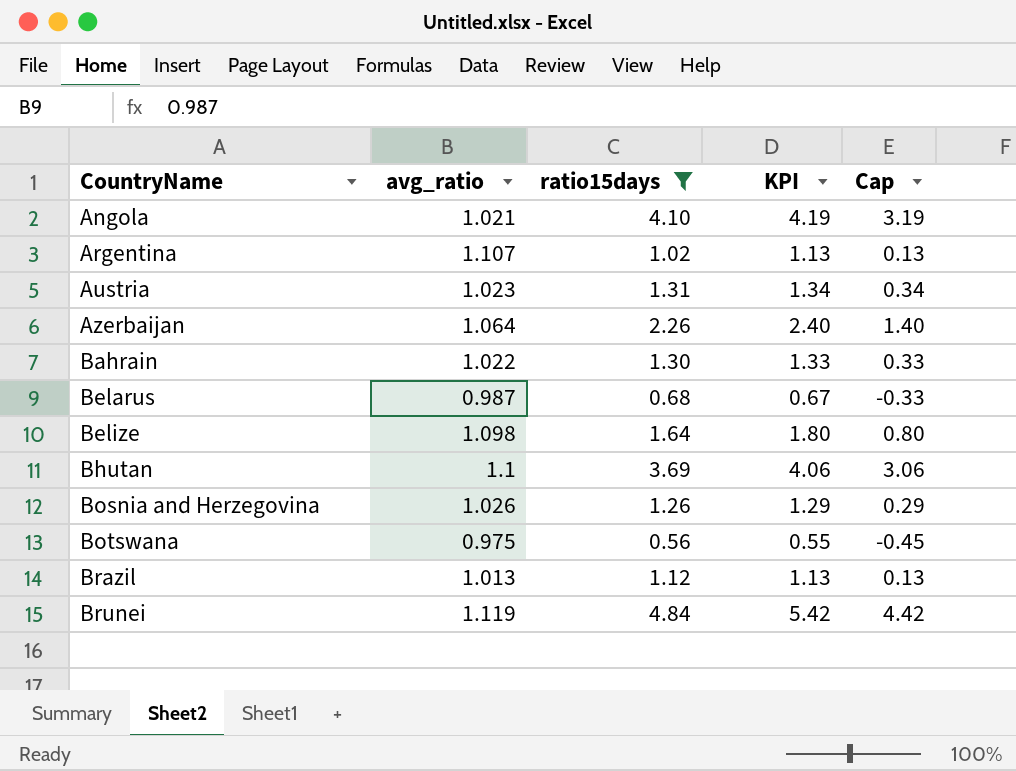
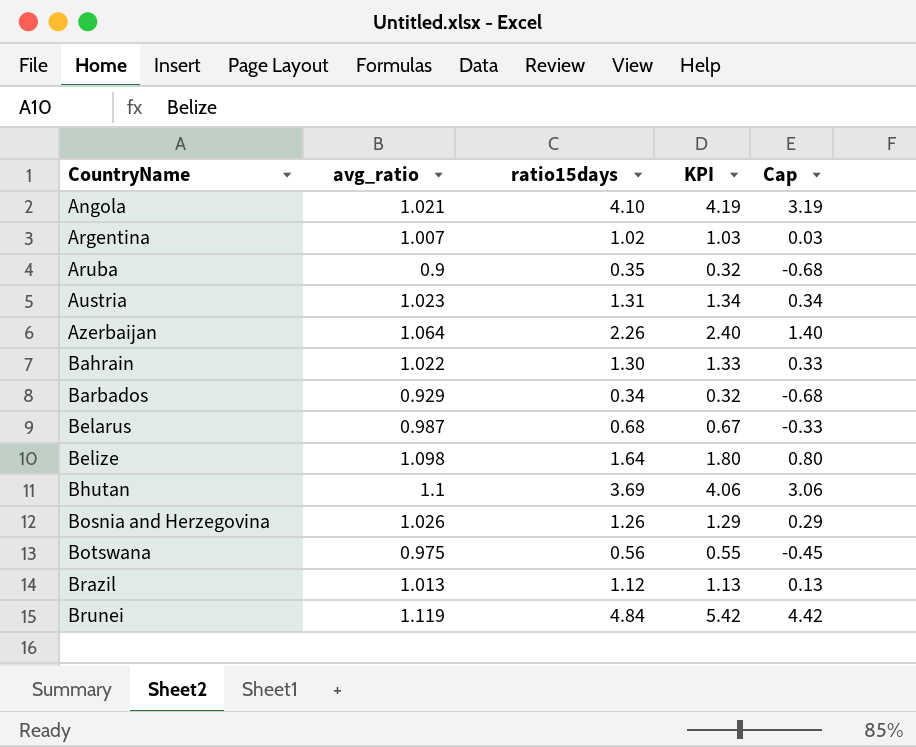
filter: ratio15days >= 0.56 -> none
Argentina | avg_ratio: 1.107 -> 1.007
Argentina | KPI: 1.13 -> 1.03
Argentina | Cap: 0.13 -> 0.03

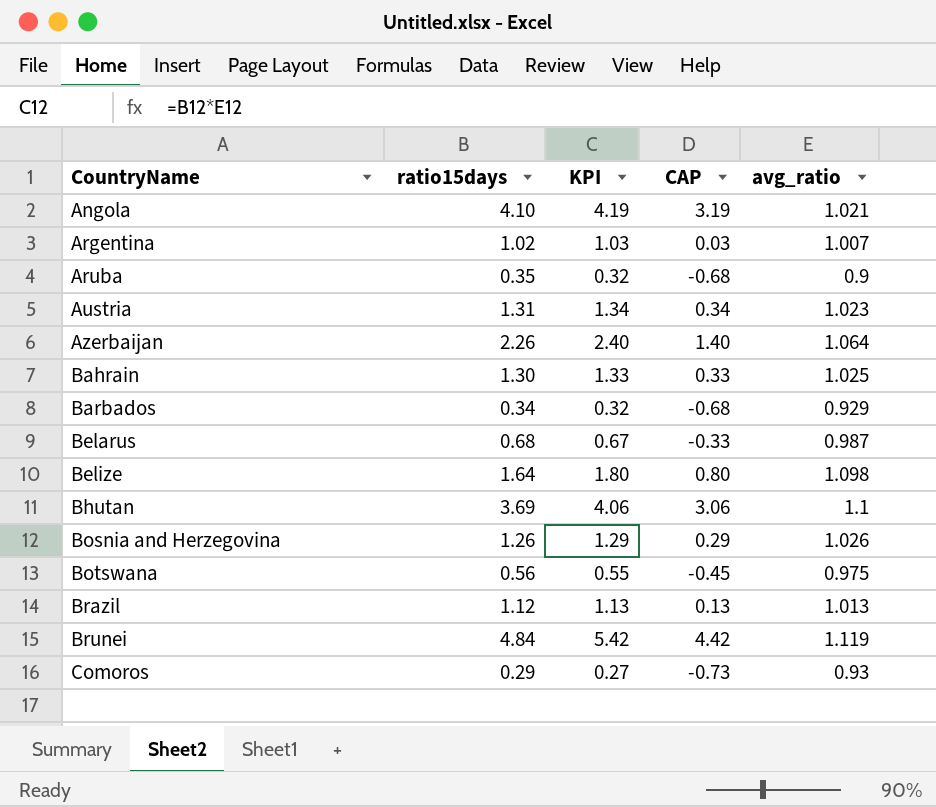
column name: Cap -> CAP
column avg_ratio | position: 2 -> 5
Bahrain | avg_ratio: 1.022 -> 1.025
row Comoros: none -> 0.29 | 0.27 | -0.73 | 0.93

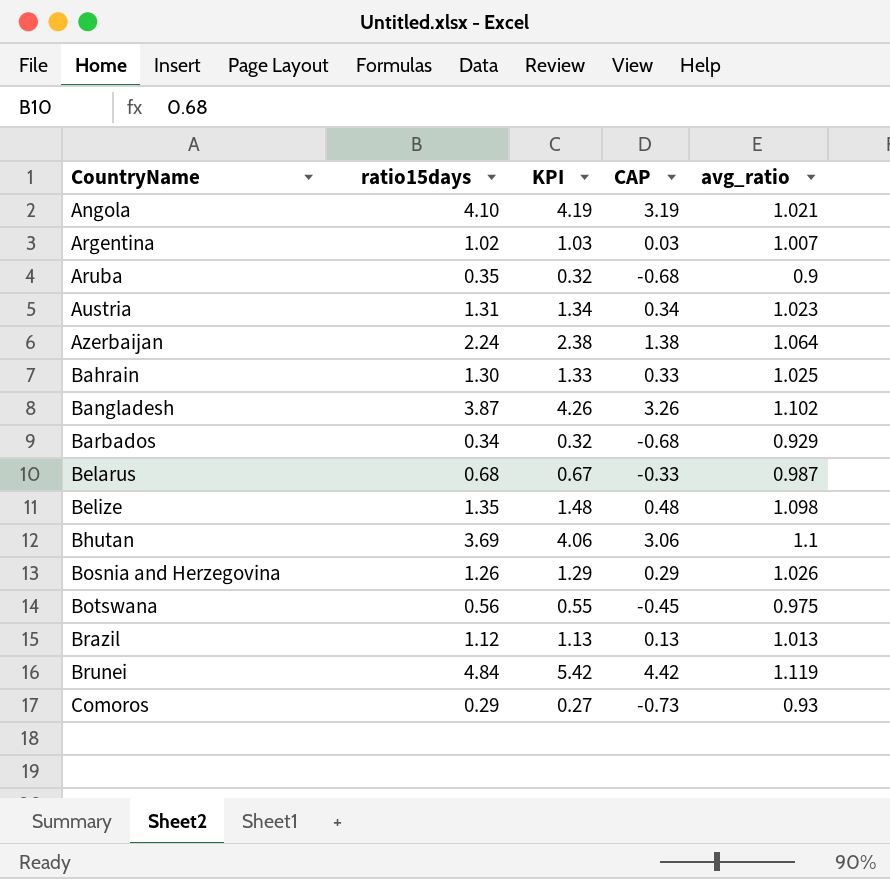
Azerbaijan | ratio15days: 2.26 -> 2.24
Azerbaijan | KPI: 2.40 -> 2.38
Azerbaijan | CAP: 1.40 -> 1.38
row Bangladesh: none -> 3.87 | 4.26 | 3.26 | 1.102
Belize | ratio15days: 1.64 -> 1.35
Belize | KPI: 1.80 -> 1.48
Belize | CAP: 0.80 -> 0.48

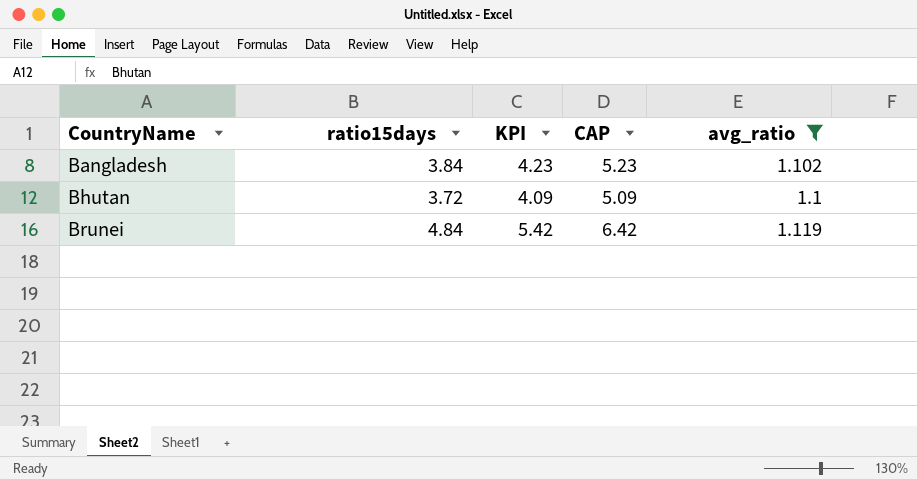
filter: none -> avg_ratio >= 1.1
column CAP | formula: [KPI] - 1 -> [KPI] + 1
Bangladesh | ratio15days: 3.87 -> 3.84
Bangladesh | KPI: 4.26 -> 4.23
Bhutan | ratio15days: 3.69 -> 3.72
Bhutan | KPI: 4.06 -> 4.09

